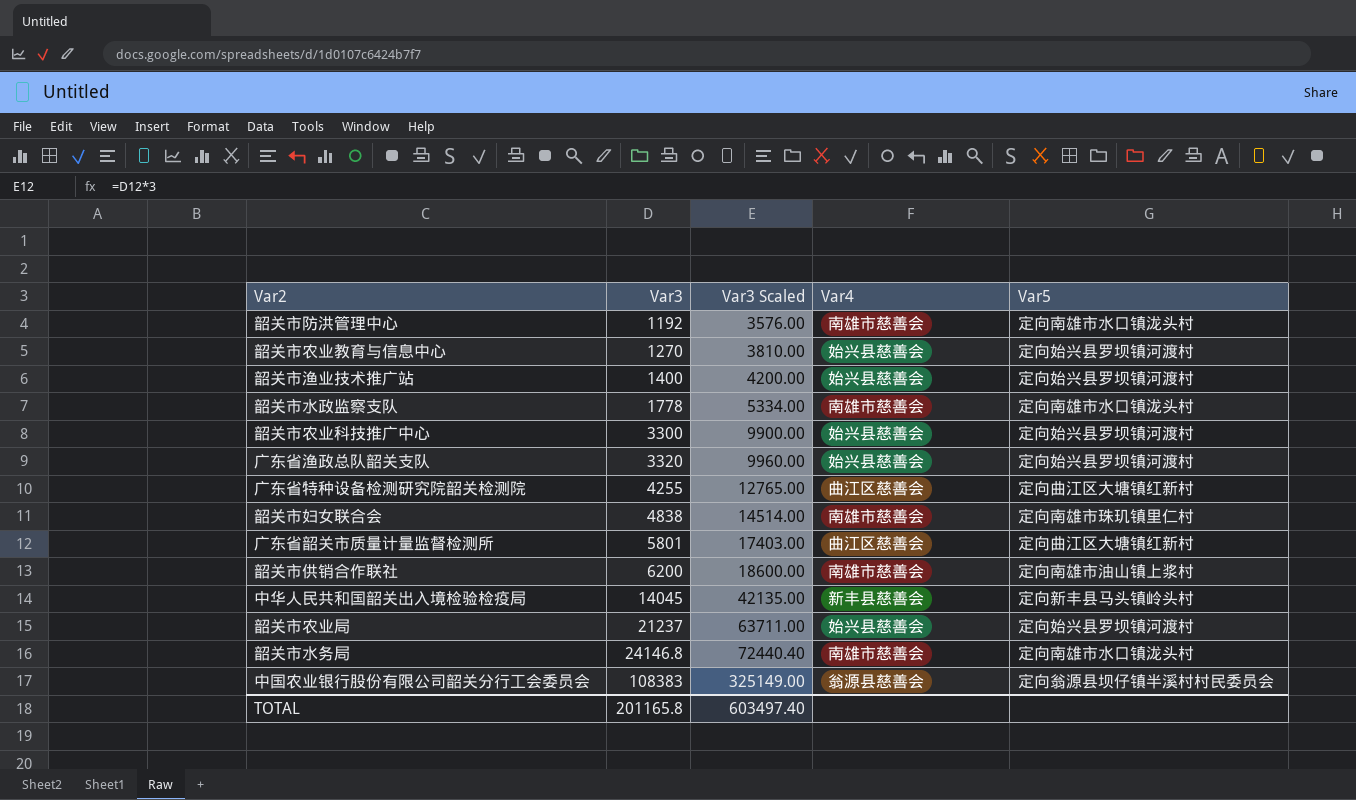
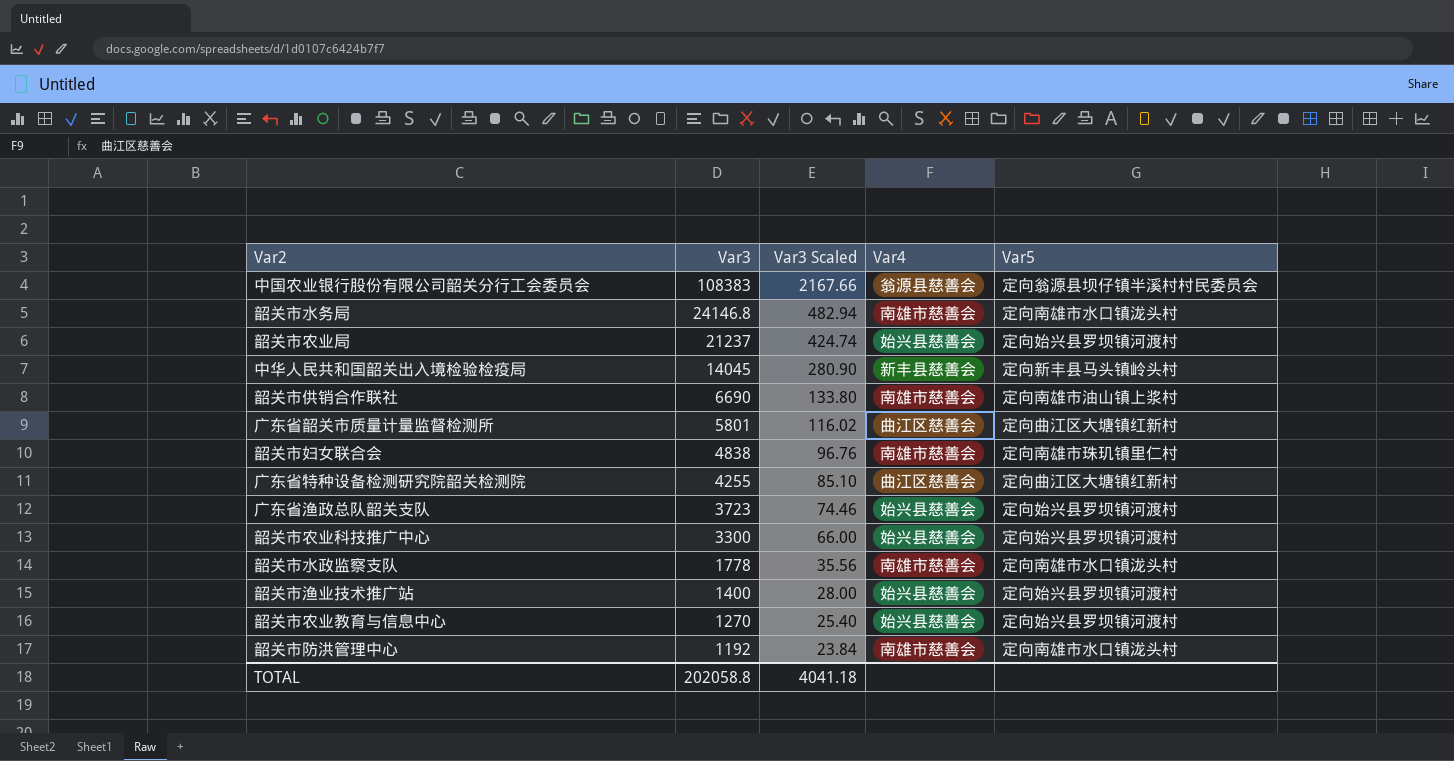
row order: Var3 ascending -> Var3 descending
column Var3 Scaled | formula: [Var3] * 3 -> [Var3] * 0.02
韶关市供销合作联社 | Var3: 6200 -> 6690
广东省渔政总队韶关支队 | Var3: 3320 -> 3723
TOTAL | Var3: 201165.8 -> 202058.8
TOTAL | Var3 Scaled: 603497.40 -> 4041.18

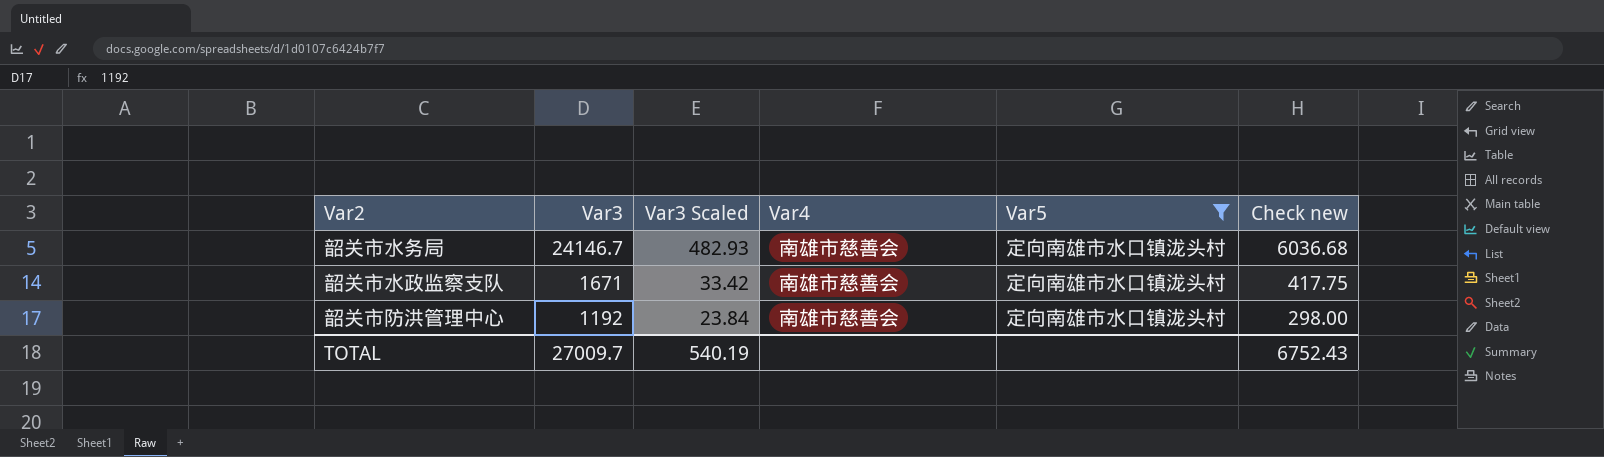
filter: none -> Var5 = 定向南雄市水口镇泷头村
column Check new | formula: none -> [Var3] * 0.25
韶关市水务局 | Var3: 24146.8 -> 24146.7
韶关市水务局 | Var3 Scaled: 482.94 -> 482.93
韶关市水政监察支队 | Var3: 1778 -> 1671
韶关市水政监察支队 | Var3 Scaled: 35.56 -> 33.42
TOTAL | Var3: 202058.8 -> 27009.7
TOTAL | Var3 Scaled: 4041.18 -> 540.19

